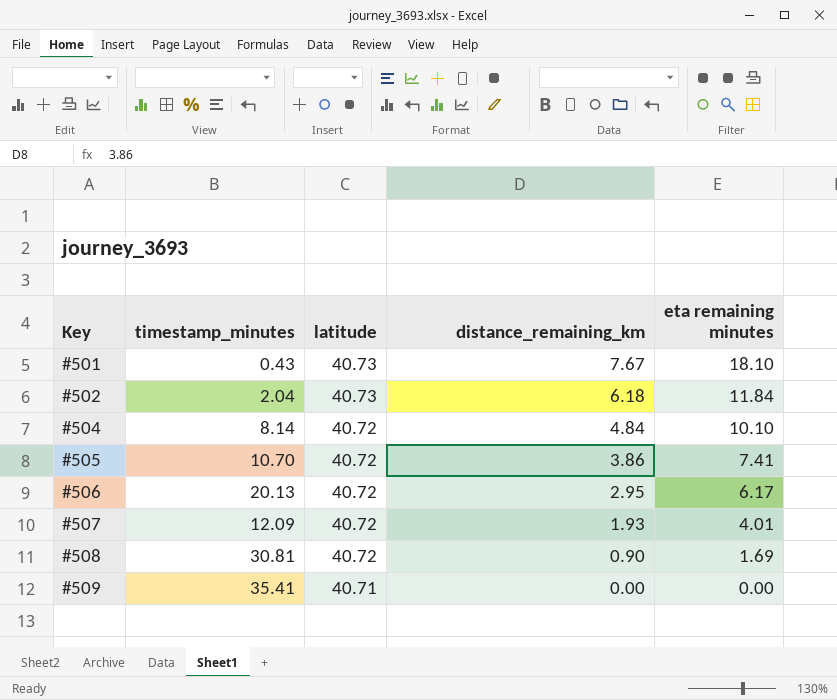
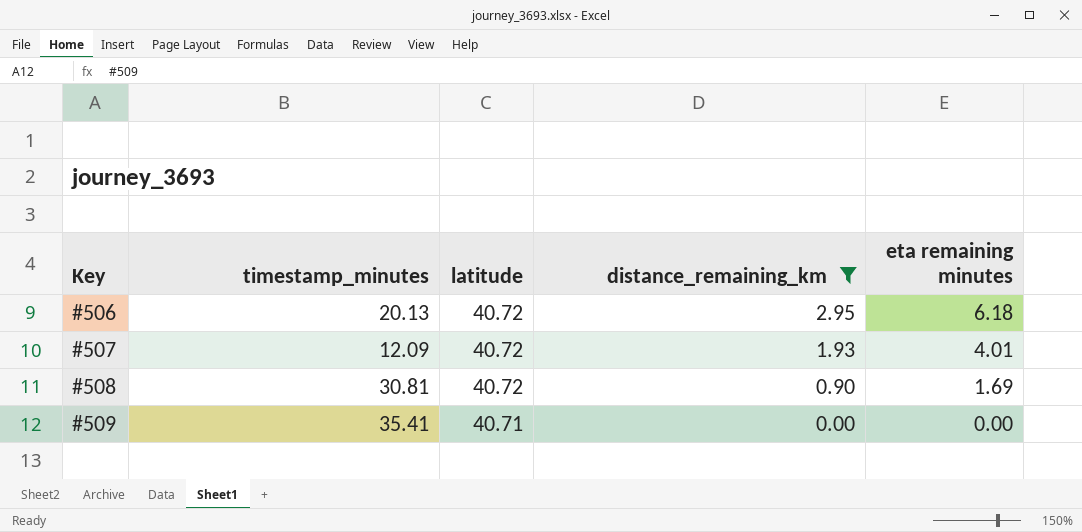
filter: none -> distance_remaining_km <= 2.95
#506 | eta remaining minutes: 6.17 -> 6.18

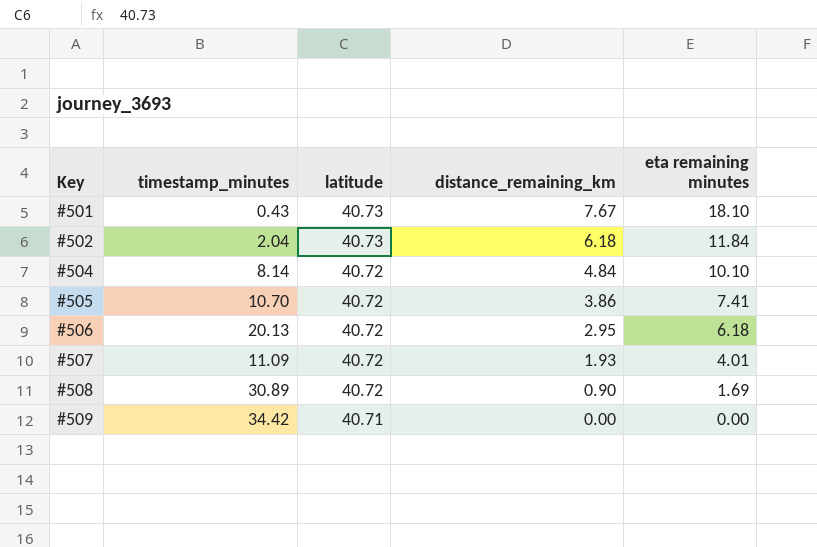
filter: distance_remaining_km <= 2.95 -> none
#507 | timestamp_minutes: 12.09 -> 11.09
#508 | timestamp_minutes: 30.81 -> 30.89
#509 | timestamp_minutes: 35.41 -> 34.42

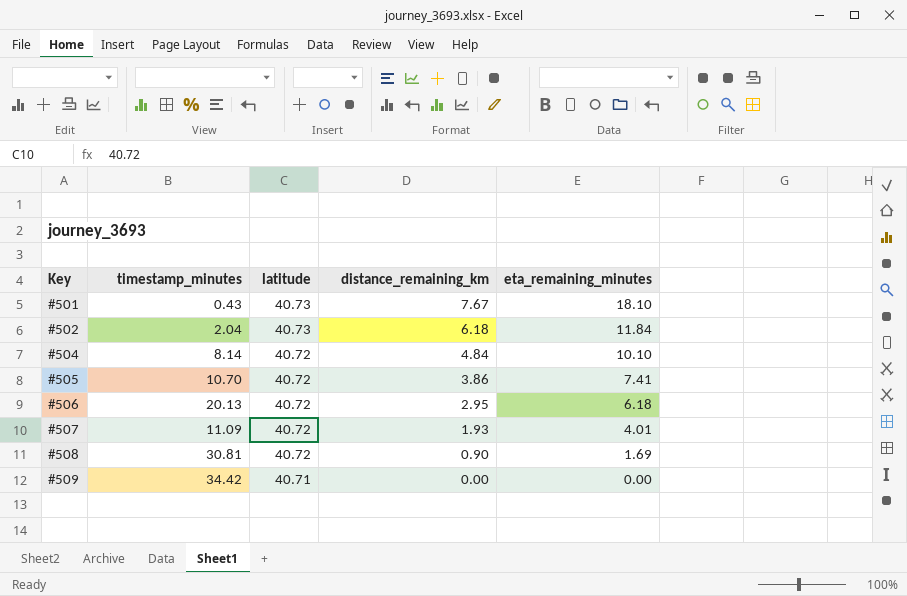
column name: eta remaining minutes -> eta_remaining_minutes
#508 | timestamp_minutes: 30.89 -> 30.81

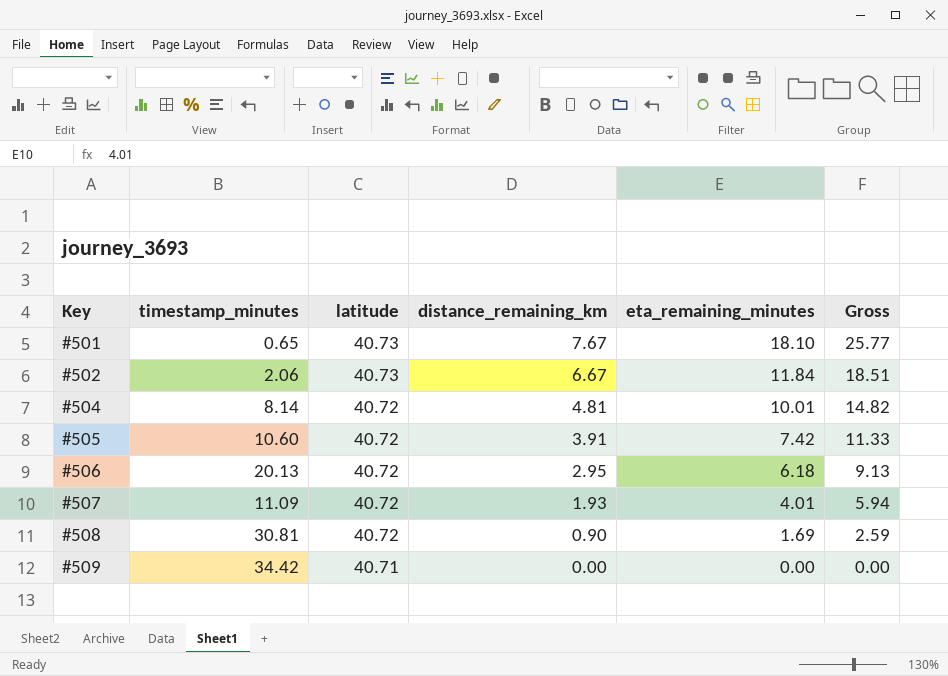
column Gross | formula: none -> [distance_remaining_km] + [eta_remaining_minutes]
#501 | timestamp_minutes: 0.43 -> 0.65
#502 | timestamp_minutes: 2.04 -> 2.06
#502 | distance_remaining_km: 6.18 -> 6.67
#504 | distance_remaining_km: 4.84 -> 4.81
#504 | eta_remaining_minutes: 10.10 -> 10.01
#505 | timestamp_minutes: 10.70 -> 10.60
#505 | distance_remaining_km: 3.86 -> 3.91
#505 | eta_remaining_minutes: 7.41 -> 7.42

